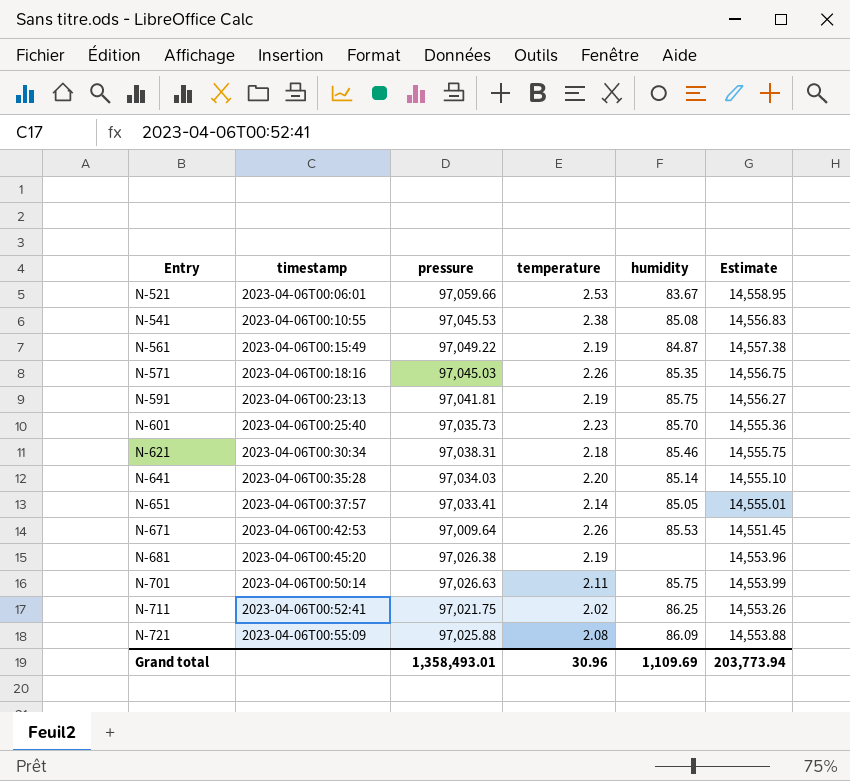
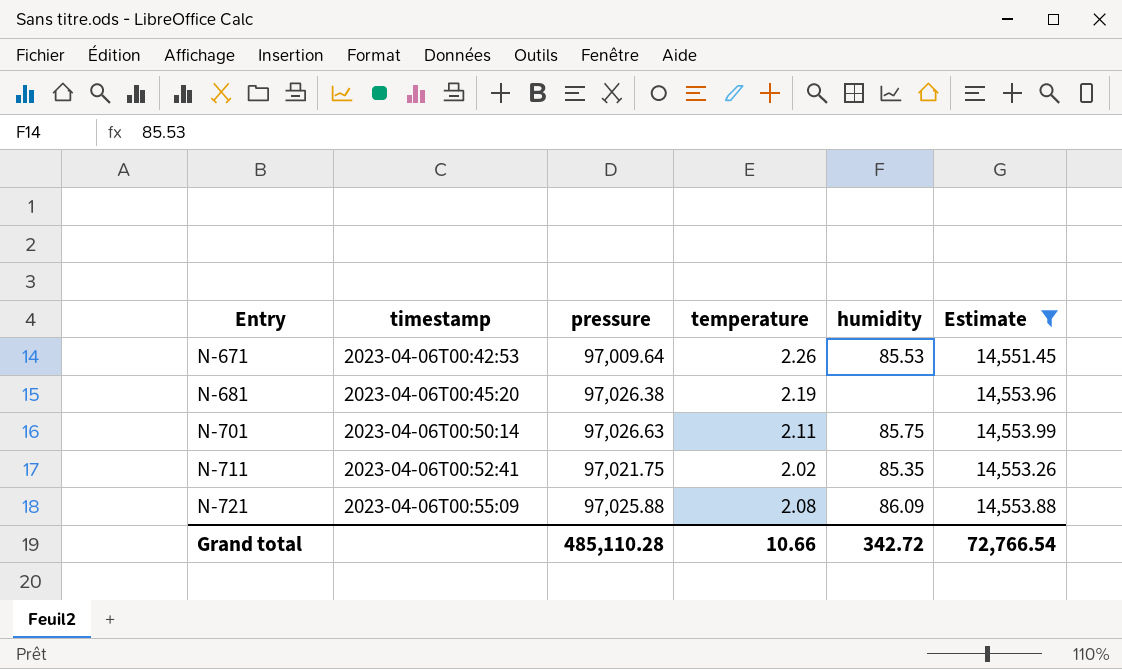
filter: none -> Estimate <= 14,553.99
N-711 | humidity: 86.25 -> 85.35
Grand total | pressure: 1,358,493.01 -> 485,110.28
Grand total | temperature: 30.96 -> 10.66
Grand total | humidity: 1,109.69 -> 342.72
Grand total | Estimate: 203,773.94 -> 72,766.54

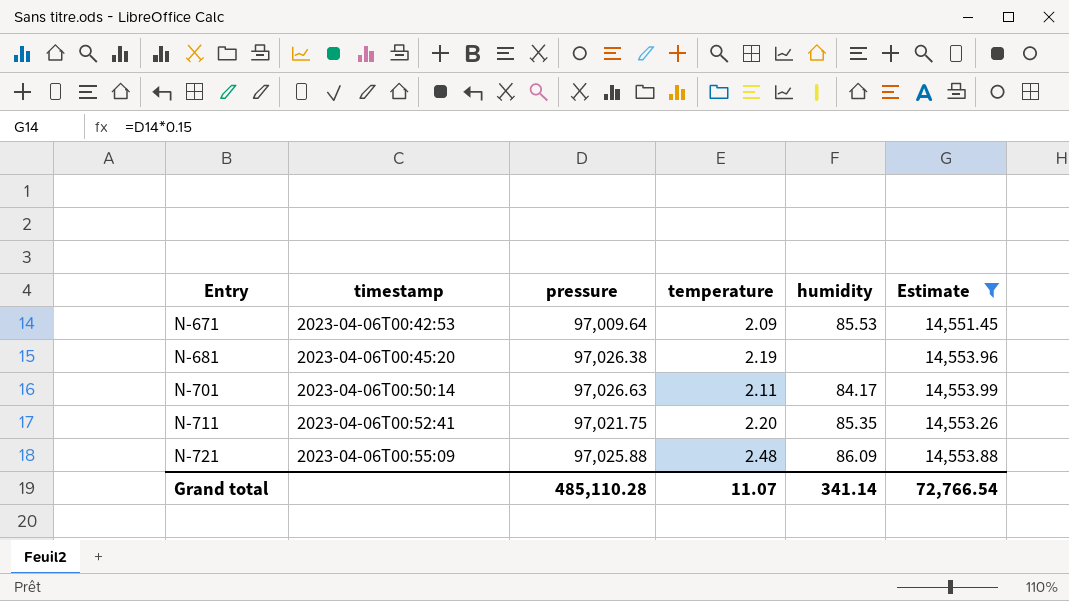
N-671 | temperature: 2.26 -> 2.09
N-701 | humidity: 85.75 -> 84.17
N-711 | temperature: 2.02 -> 2.20
N-721 | temperature: 2.08 -> 2.48
Grand total | temperature: 10.66 -> 11.07
Grand total | humidity: 342.72 -> 341.14

